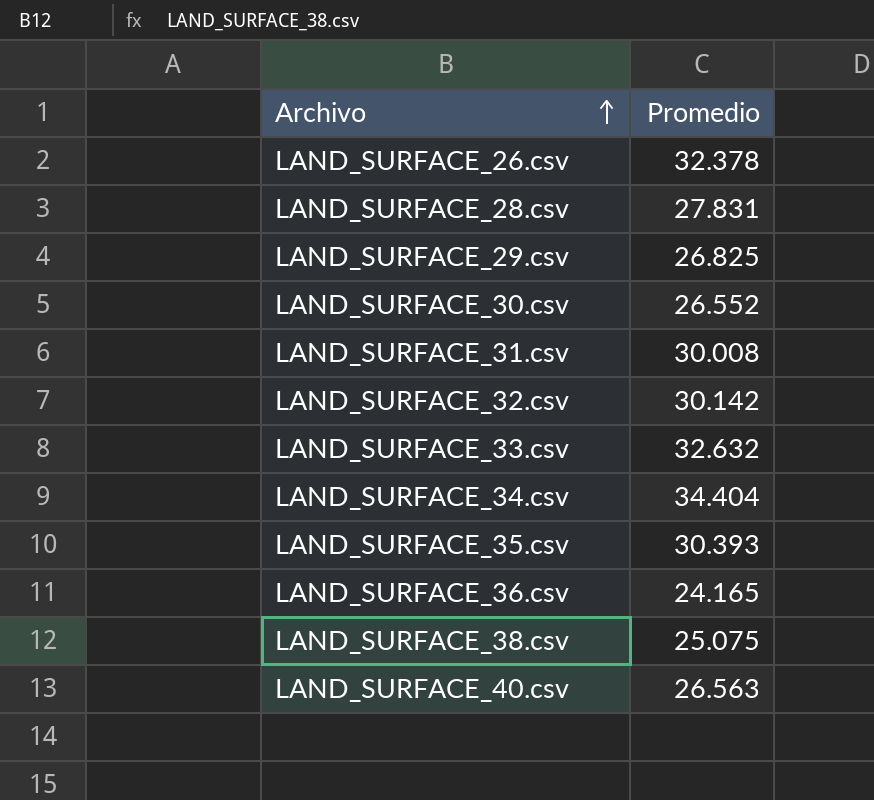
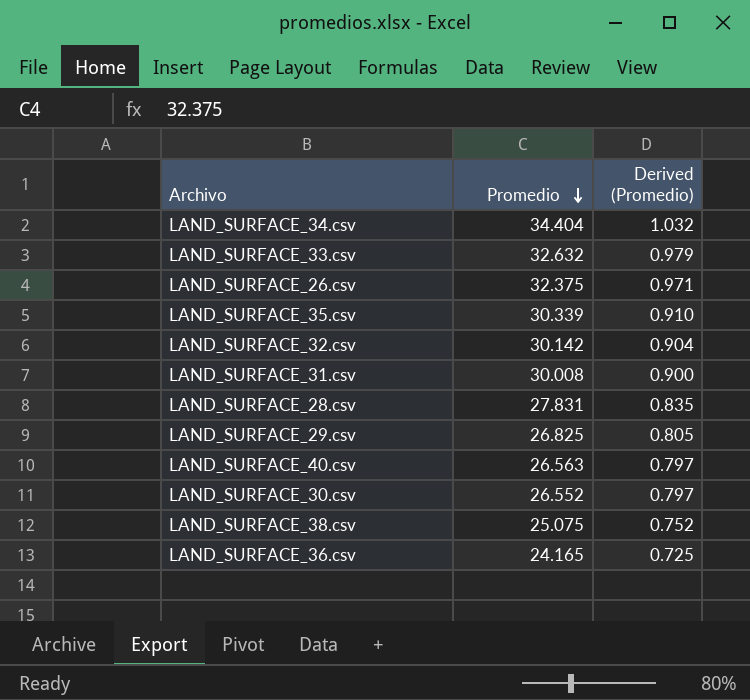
row order: Archivo ascending -> Promedio descending
column Derived (Promedio) | formula: none -> [Promedio] * 0.03
LAND_SURFACE_26.csv | Promedio: 32.378 -> 32.375
LAND_SURFACE_35.csv | Promedio: 30.393 -> 30.339

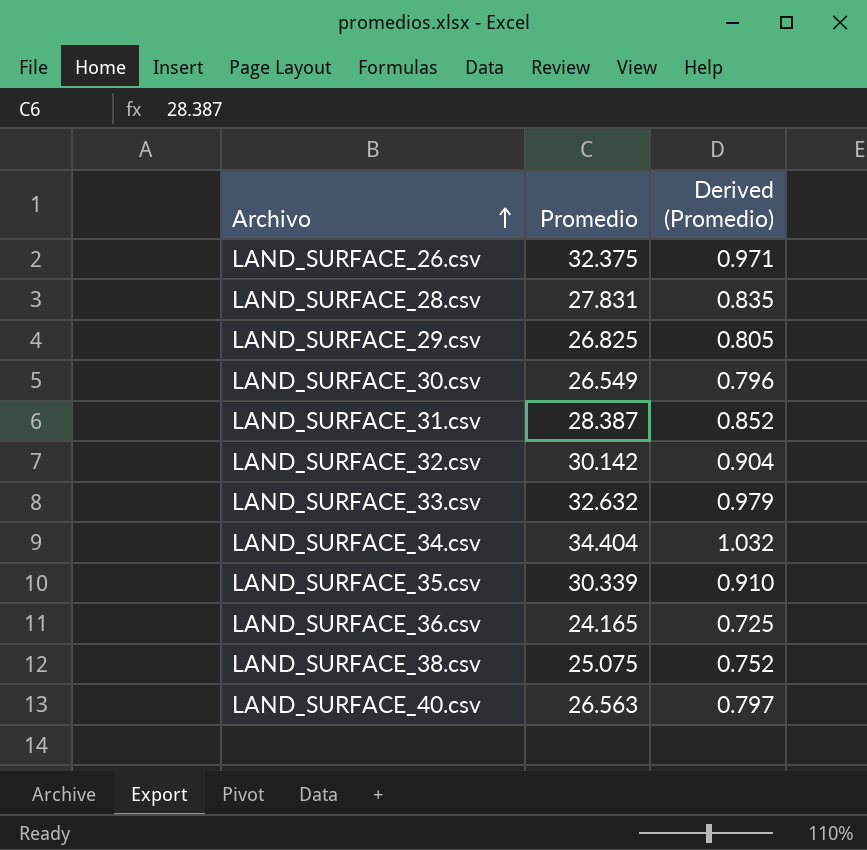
row order: Promedio descending -> Archivo ascending
LAND_SURFACE_30.csv | Promedio: 26.552 -> 26.549
LAND_SURFACE_30.csv | Derived (Promedio): 0.797 -> 0.796
LAND_SURFACE_31.csv | Promedio: 30.008 -> 28.387
LAND_SURFACE_31.csv | Derived (Promedio): 0.900 -> 0.852

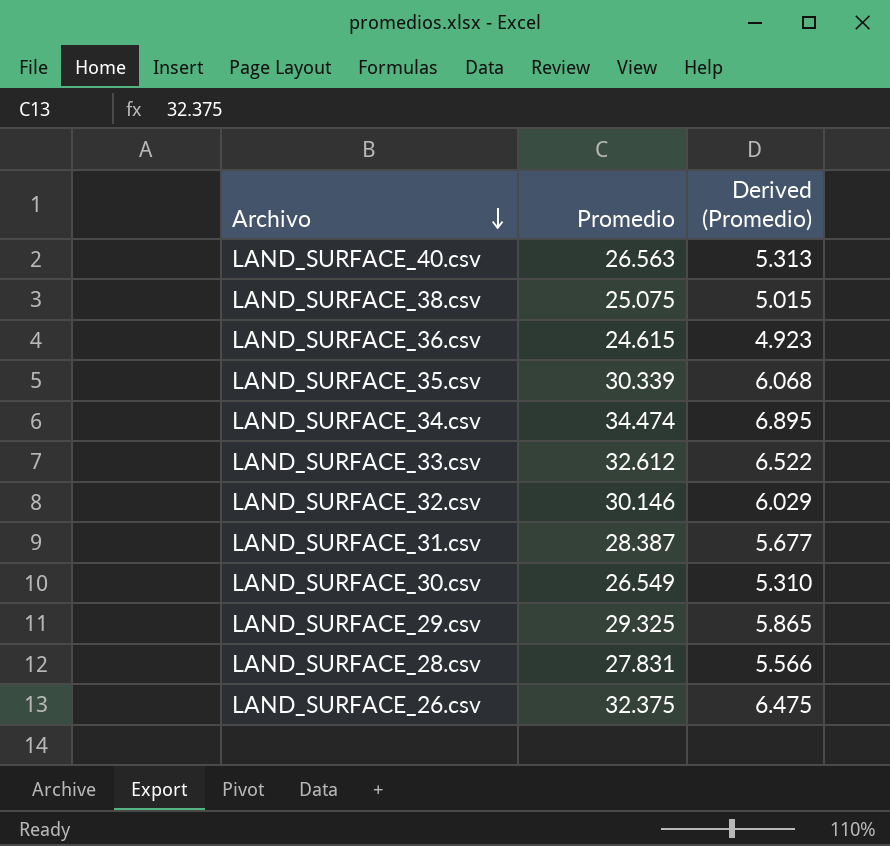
row order: Archivo ascending -> Archivo descending
column Derived (Promedio) | formula: [Promedio] * 0.03 -> [Promedio] * 0.2
LAND_SURFACE_36.csv | Promedio: 24.165 -> 24.615
LAND_SURFACE_34.csv | Promedio: 34.404 -> 34.474
LAND_SURFACE_33.csv | Promedio: 32.632 -> 32.612
LAND_SURFACE_32.csv | Promedio: 30.142 -> 30.146
LAND_SURFACE_29.csv | Promedio: 26.825 -> 29.325

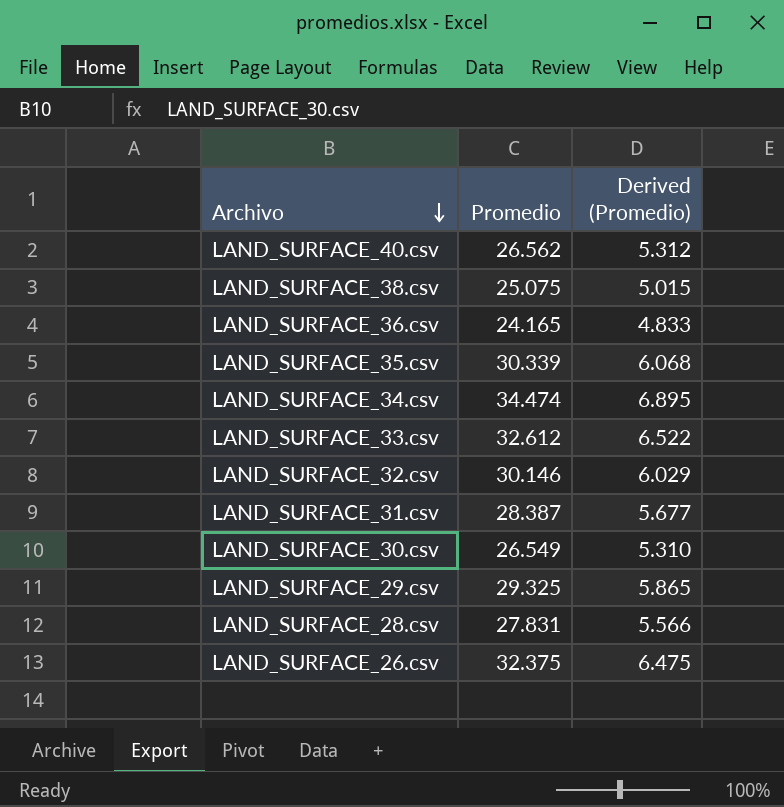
LAND_SURFACE_40.csv | Promedio: 26.563 -> 26.562
LAND_SURFACE_40.csv | Derived (Promedio): 5.313 -> 5.312
LAND_SURFACE_36.csv | Promedio: 24.615 -> 24.165
LAND_SURFACE_36.csv | Derived (Promedio): 4.923 -> 4.833

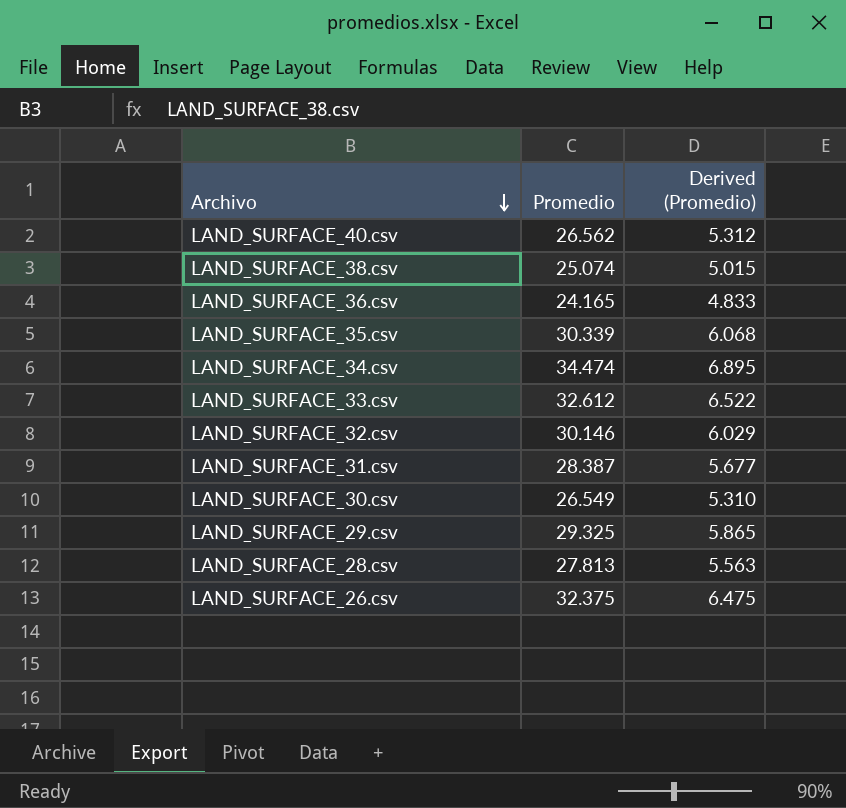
LAND_SURFACE_38.csv | Promedio: 25.075 -> 25.074
LAND_SURFACE_28.csv | Promedio: 27.831 -> 27.813
LAND_SURFACE_28.csv | Derived (Promedio): 5.566 -> 5.563

